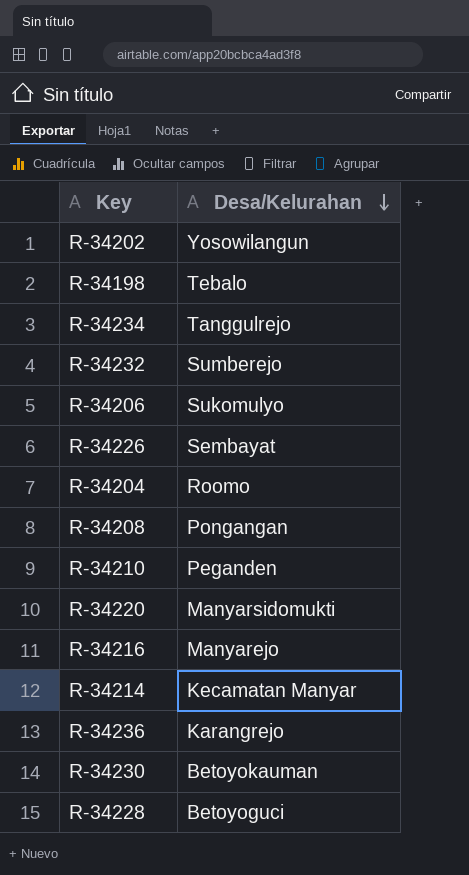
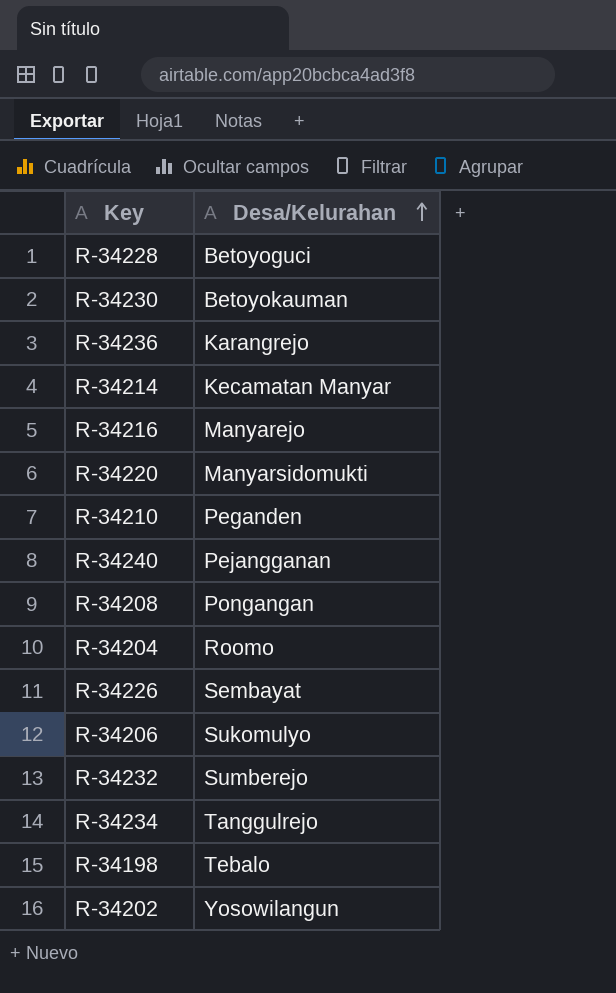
row order: Desa/Kelurahan descending -> Desa/Kelurahan ascending
row R-34240: none -> Pejangganan

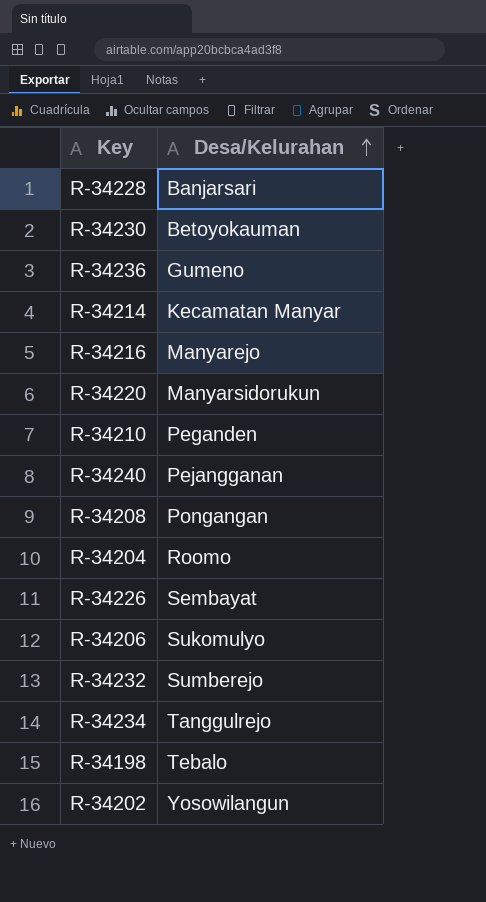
R-34228 | Desa/Kelurahan: Betoyoguci -> Banjarsari
R-34236 | Desa/Kelurahan: Karangrejo -> Gumeno
R-34220 | Desa/Kelurahan: Manyarsidomukti -> Manyarsidorukun

